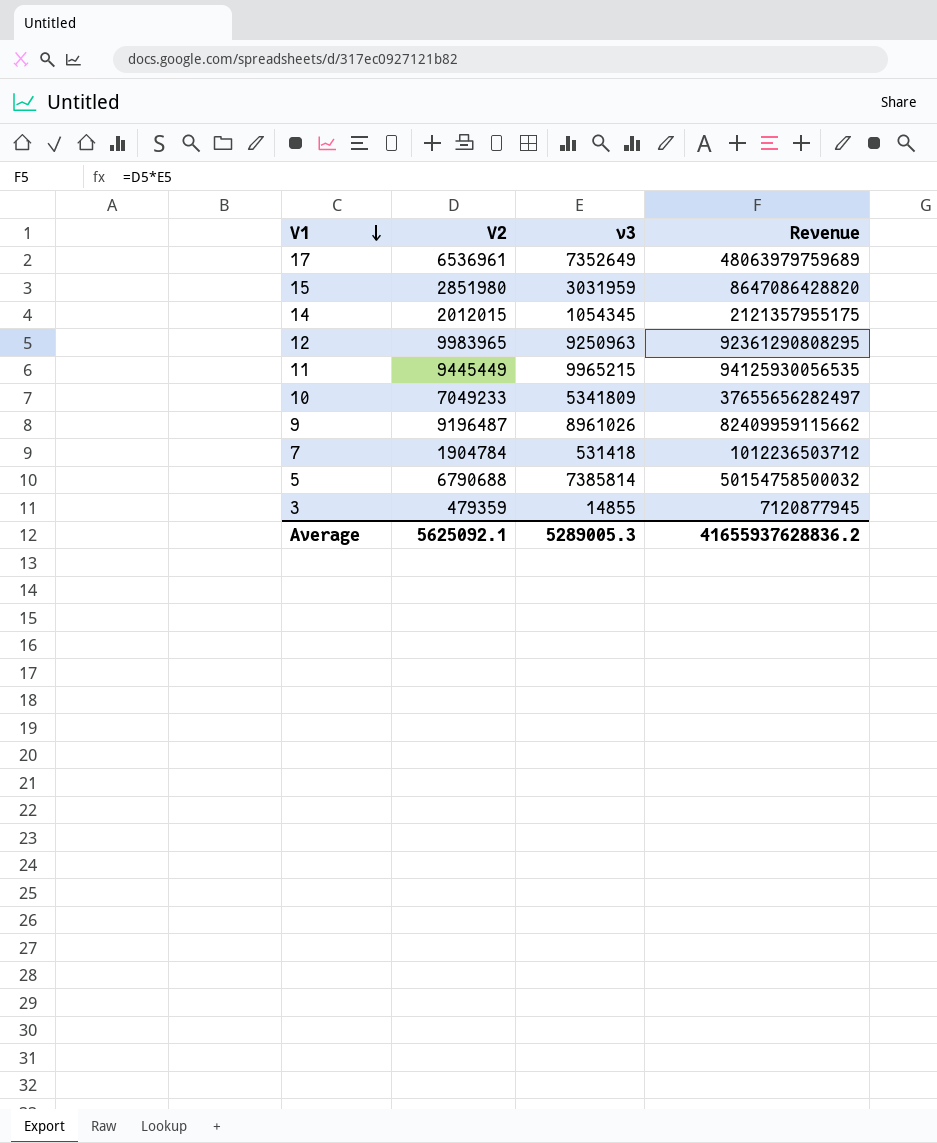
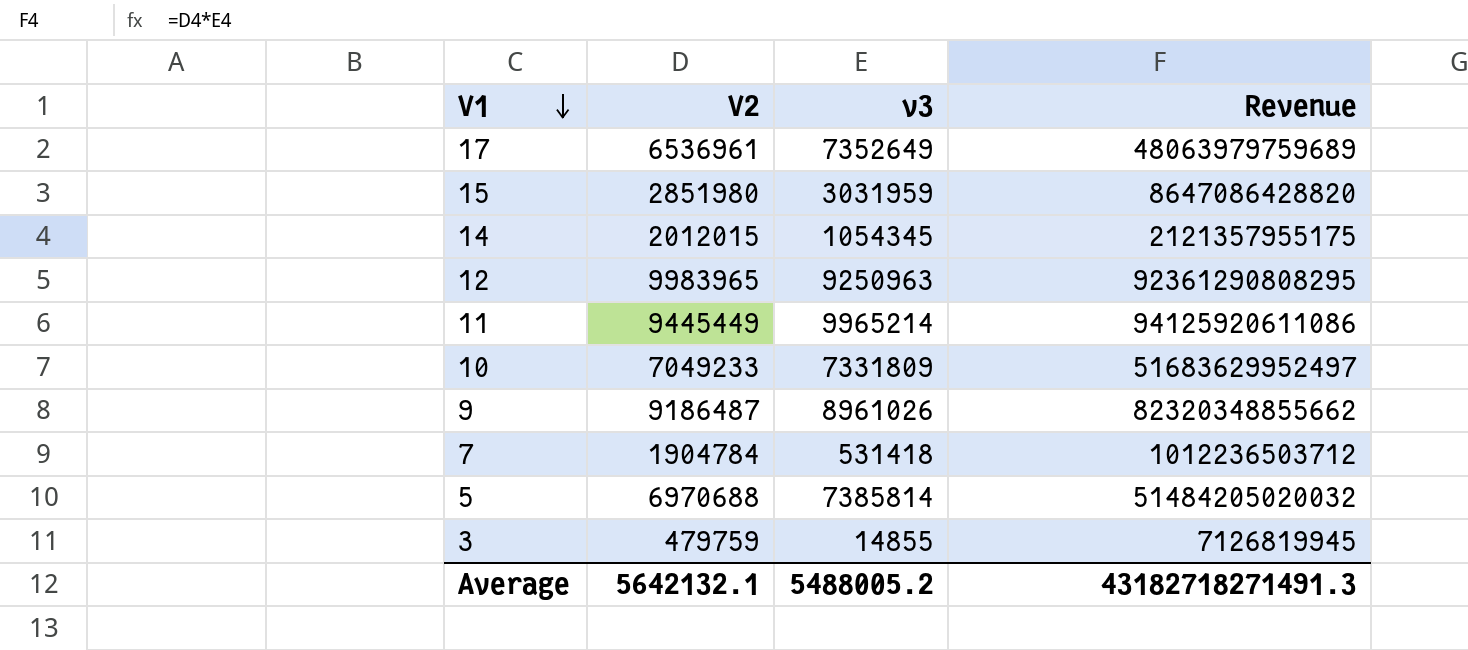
11 | v3: 9965215 -> 9965214
11 | Revenue: 94125930056535 -> 94125920611086
10 | v3: 5341809 -> 7331809
10 | Revenue: 37655656282497 -> 51683629952497
9 | V2: 9196487 -> 9186487
9 | Revenue: 82409959115662 -> 82320348855662
5 | V2: 6790688 -> 6970688
5 | Revenue: 50154758500032 -> 51484205020032
3 | V2: 479359 -> 479759
3 | Revenue: 7120877945 -> 7126819945
Average | V2: 5625092.1 -> 5642132.1
Average | v3: 5289005.3 -> 5488005.2
Average | Revenue: 41655937628836.2 -> 43182718271491.3

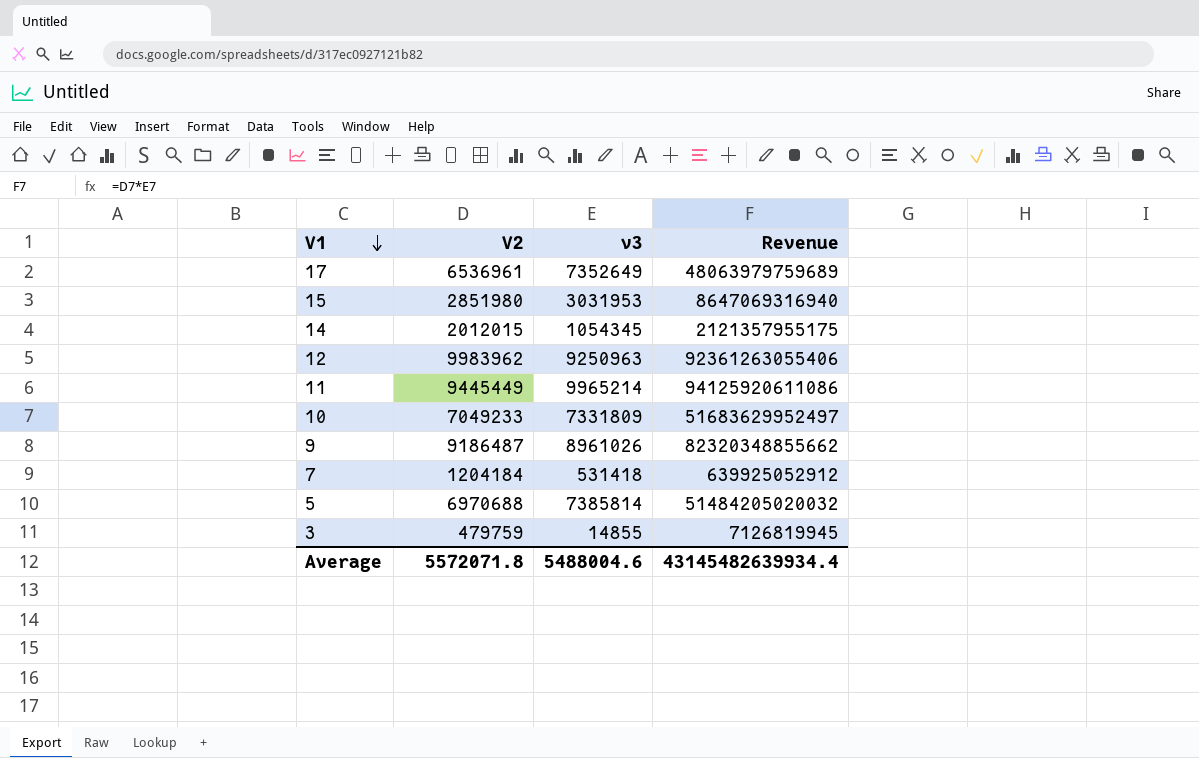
15 | v3: 3031959 -> 3031953
15 | Revenue: 8647086428820 -> 8647069316940
12 | V2: 9983965 -> 9983962
12 | Revenue: 92361290808295 -> 92361263055406
7 | V2: 1904784 -> 1204184
7 | Revenue: 1012236503712 -> 639925052912
Average | V2: 5642132.1 -> 5572071.8
Average | v3: 5488005.2 -> 5488004.6
Average | Revenue: 43182718271491.3 -> 43145482639934.4

